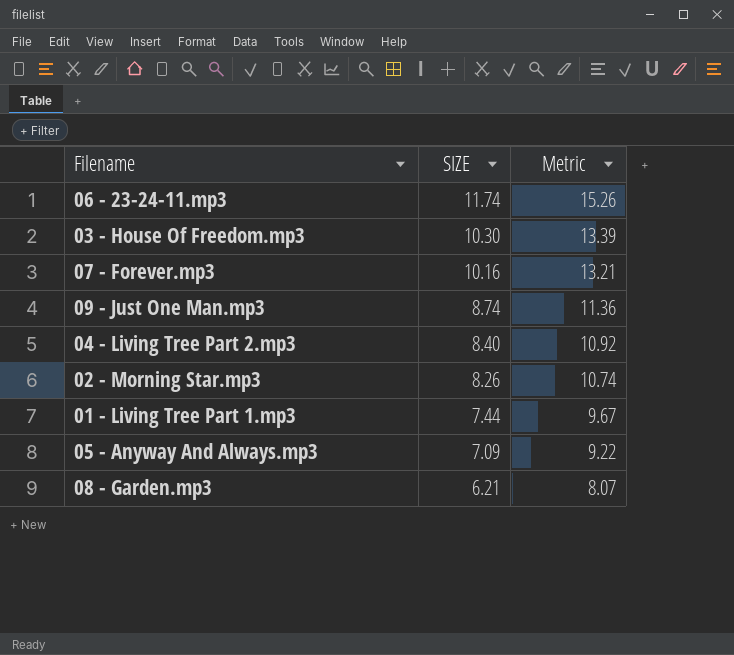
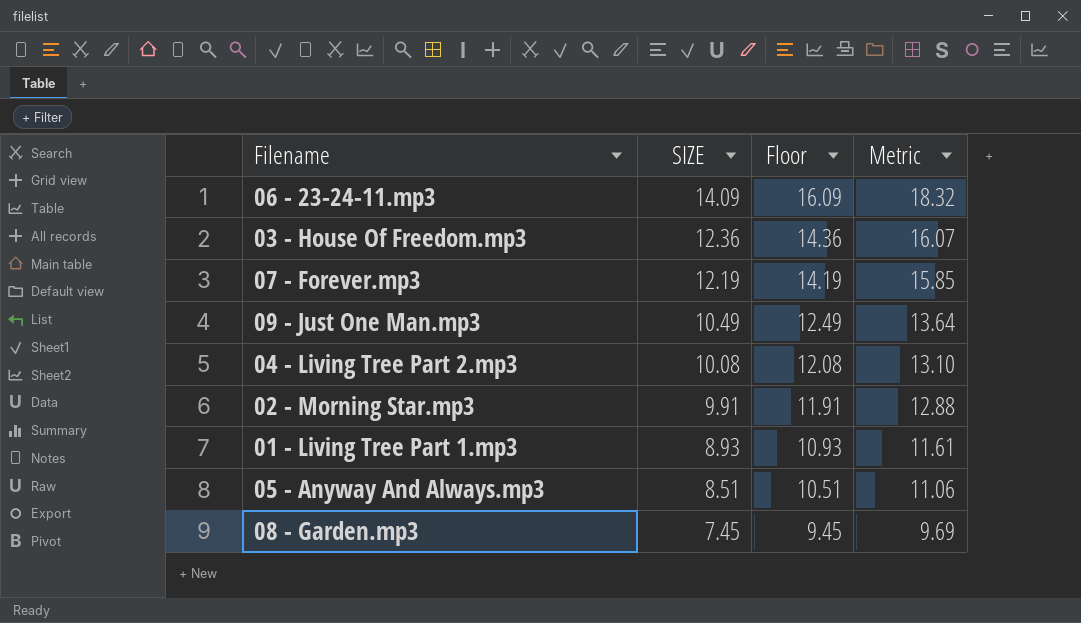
column Floor | formula: none -> [SIZE] + 2
06 - 23-24-11.mp3 | SIZE: 11.74 -> 14.09
06 - 23-24-11.mp3 | Metric: 15.26 -> 18.32
03 - House Of Freedom.mp3 | SIZE: 10.30 -> 12.36
03 - House Of Freedom.mp3 | Metric: 13.39 -> 16.07
07 - Forever.mp3 | SIZE: 10.16 -> 12.19
07 - Forever.mp3 | Metric: 13.21 -> 15.85
09 - Just One Man.mp3 | SIZE: 8.74 -> 10.49
09 - Just One Man.mp3 | Metric: 11.36 -> 13.64
04 - Living Tree Part 2.mp3 | SIZE: 8.40 -> 10.08
04 - Living Tree Part 2.mp3 | Metric: 10.92 -> 13.10
02 - Morning Star.mp3 | SIZE: 8.26 -> 9.91
02 - Morning Star.mp3 | Metric: 10.74 -> 12.88
01 - Living Tree Part 1.mp3 | SIZE: 7.44 -> 8.93
01 - Living Tree Part 1.mp3 | Metric: 9.67 -> 11.61
05 - Anyway And Always.mp3 | SIZE: 7.09 -> 8.51
05 - Anyway And Always.mp3 | Metric: 9.22 -> 11.06
08 - Garden.mp3 | SIZE: 6.21 -> 7.45
08 - Garden.mp3 | Metric: 8.07 -> 9.69

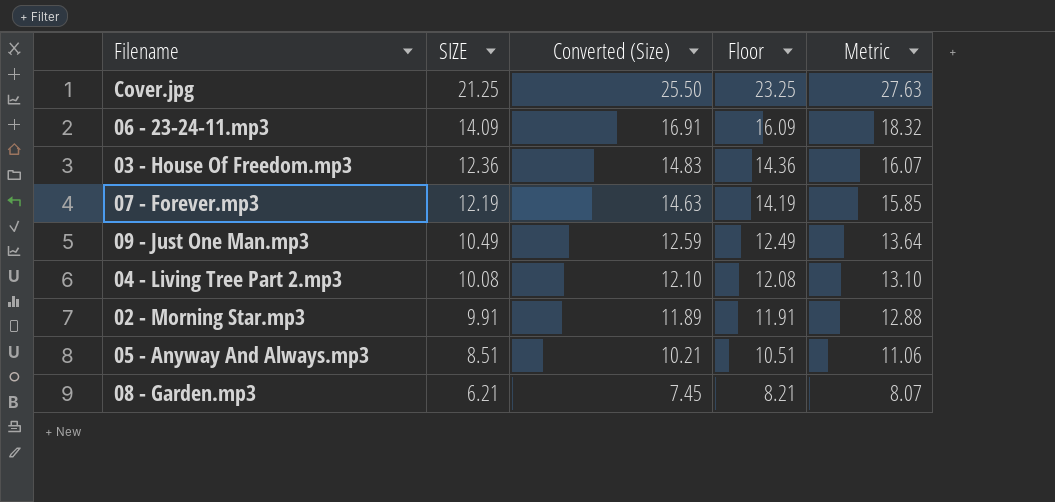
column Converted (Size) | formula: none -> [SIZE] * 1.2
row 01 - Living Tree Part 1.mp3: 8.93 | 10.93 | 11.61 -> none
row Cover.jpg: none -> 21.25 | 25.50 | 23.25 | 27.63
08 - Garden.mp3 | SIZE: 7.45 -> 6.21
08 - Garden.mp3 | Floor: 9.45 -> 8.21
08 - Garden.mp3 | Metric: 9.69 -> 8.07

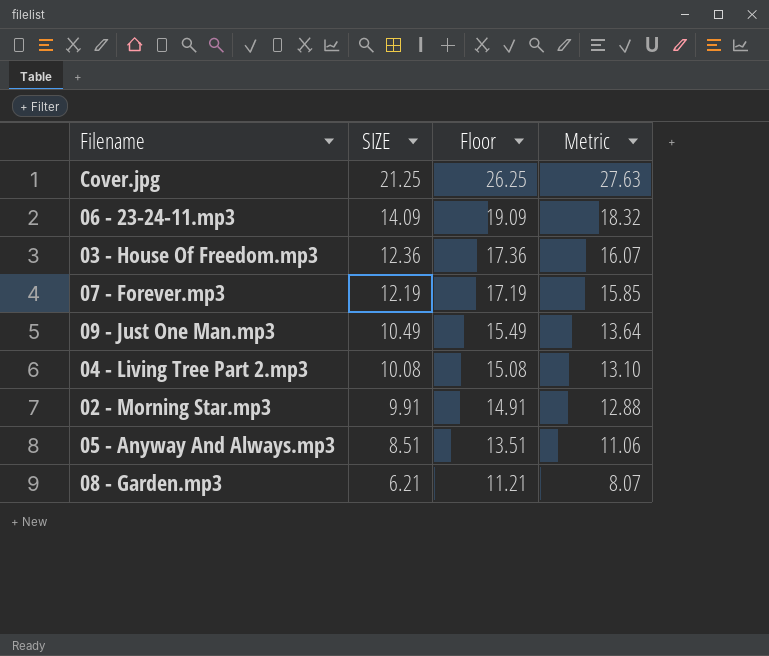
column Converted (Size) | formula: [SIZE] * 1.2 -> none
column Floor | formula: [SIZE] + 2 -> [SIZE] + 5

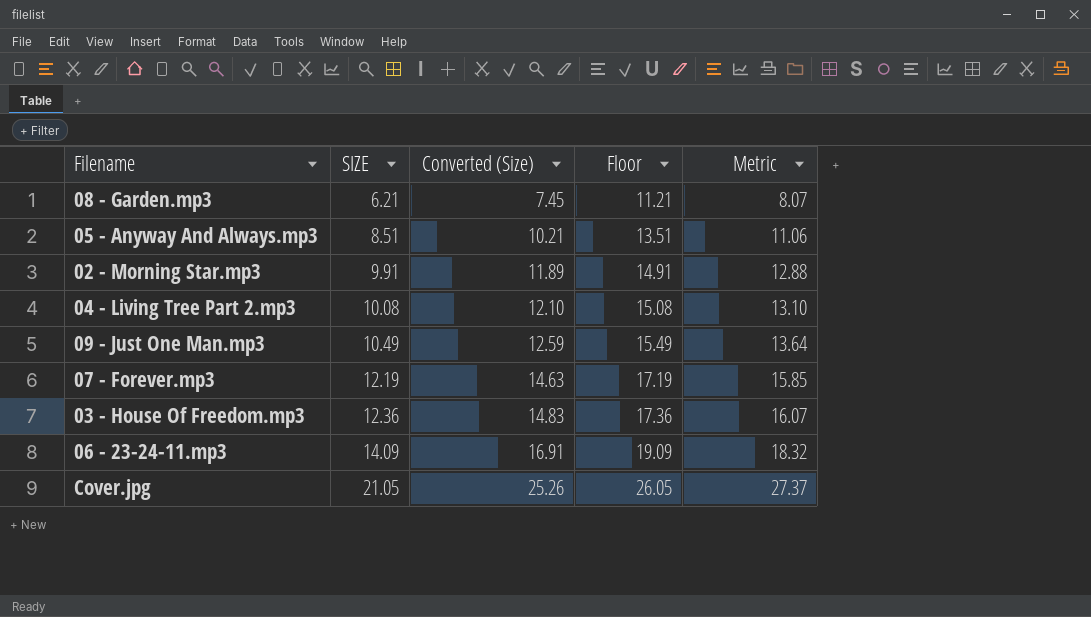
row order: SIZE descending -> SIZE ascending
column Converted (Size) | formula: none -> [SIZE] * 1.2
Cover.jpg | SIZE: 21.25 -> 21.05
Cover.jpg | Floor: 26.25 -> 26.05
Cover.jpg | Metric: 27.63 -> 27.37

